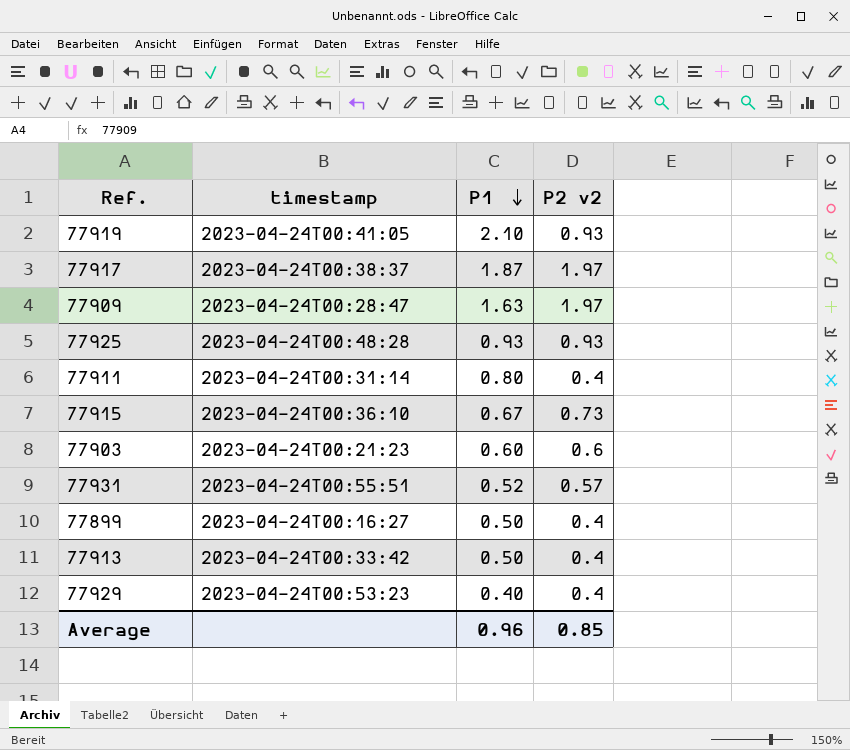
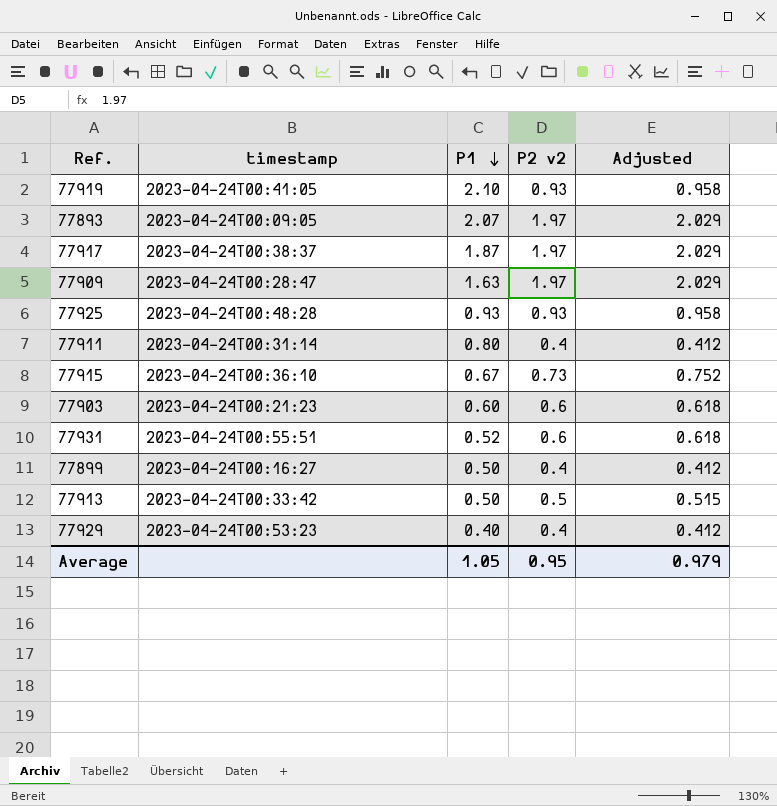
column Adjusted | formula: none -> [P2 v2] * 1.03
row 77893: none -> 2023-04-24T00:09:05 | 2.07 | 1.97 | 2.029
77931 | P2 v2: 0.57 -> 0.6
77913 | P2 v2: 0.4 -> 0.5
Average | P1: 0.96 -> 1.05
Average | P2 v2: 0.85 -> 0.95

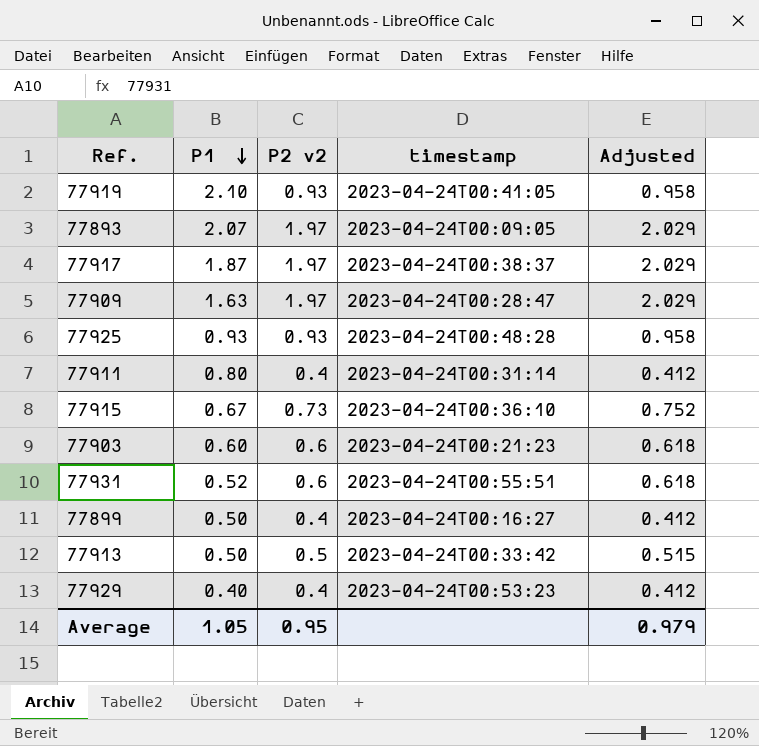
column timestamp | position: 2 -> 4

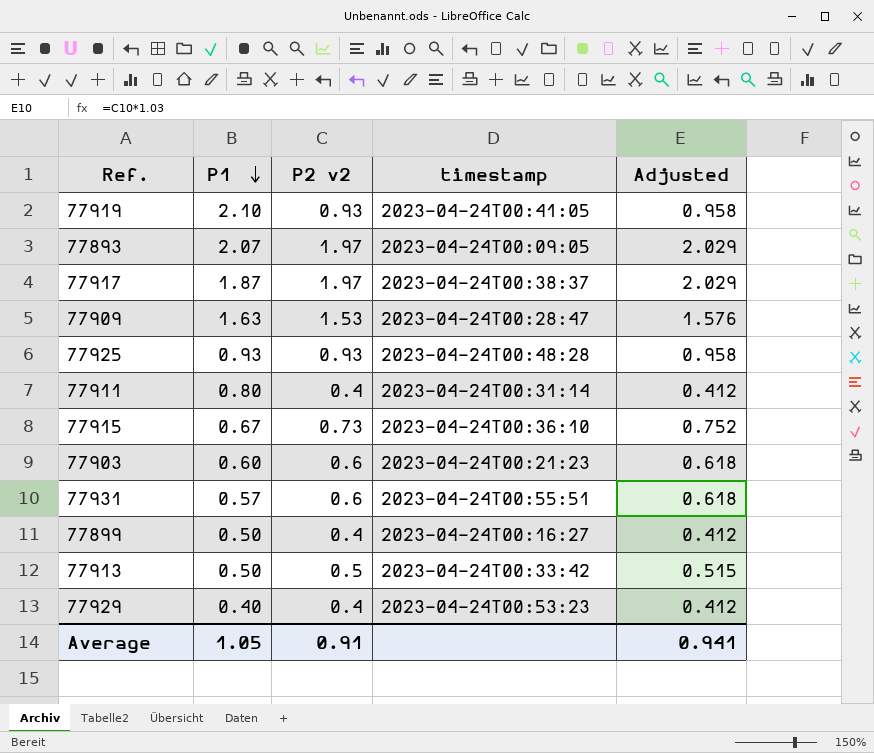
77909 | P2 v2: 1.97 -> 1.53
77909 | Adjusted: 2.029 -> 1.576
77931 | P1: 0.52 -> 0.57
Average | P2 v2: 0.95 -> 0.91
Average | Adjusted: 0.979 -> 0.941

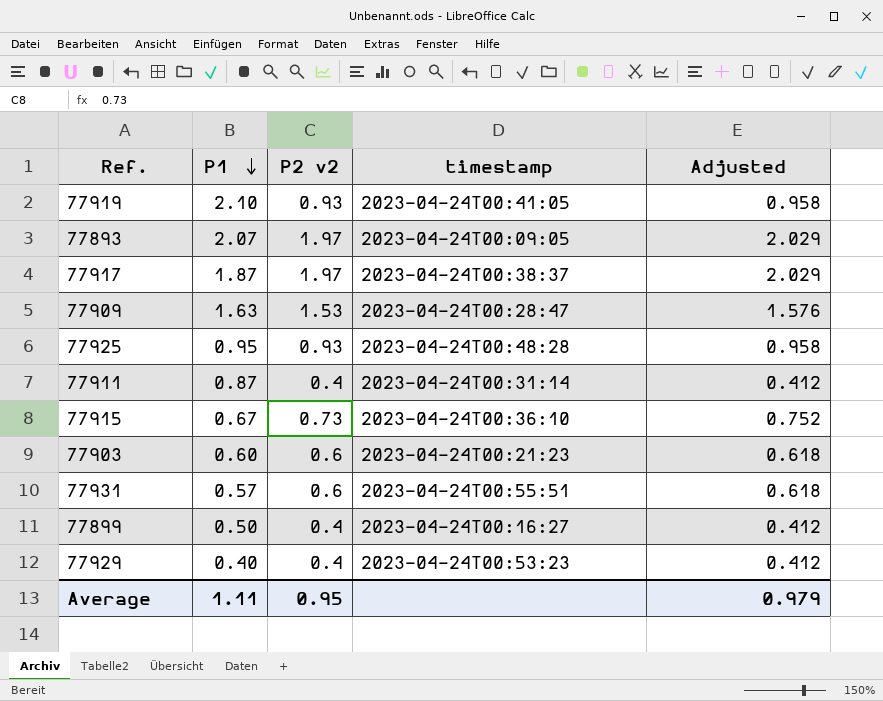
row 77913: 0.50 | 0.5 | 2023-04-24T00:33:42 | 0.515 -> none
77925 | P1: 0.93 -> 0.95
77911 | P1: 0.80 -> 0.87
Average | P1: 1.05 -> 1.11
Average | P2 v2: 0.91 -> 0.95
Average | Adjusted: 0.941 -> 0.979

